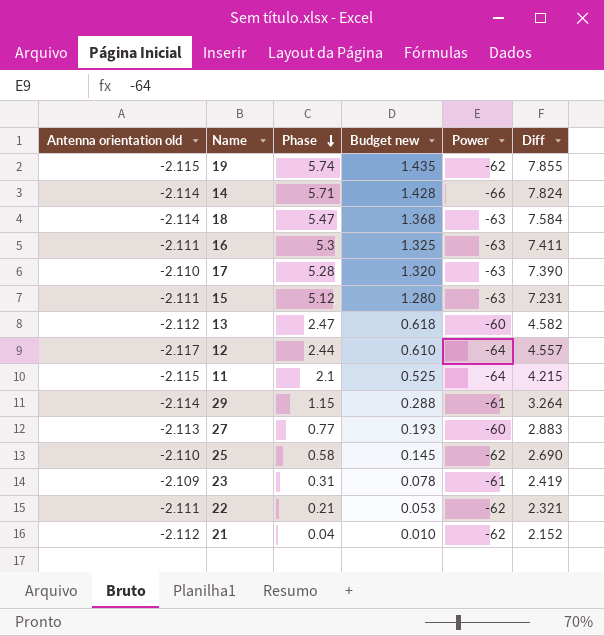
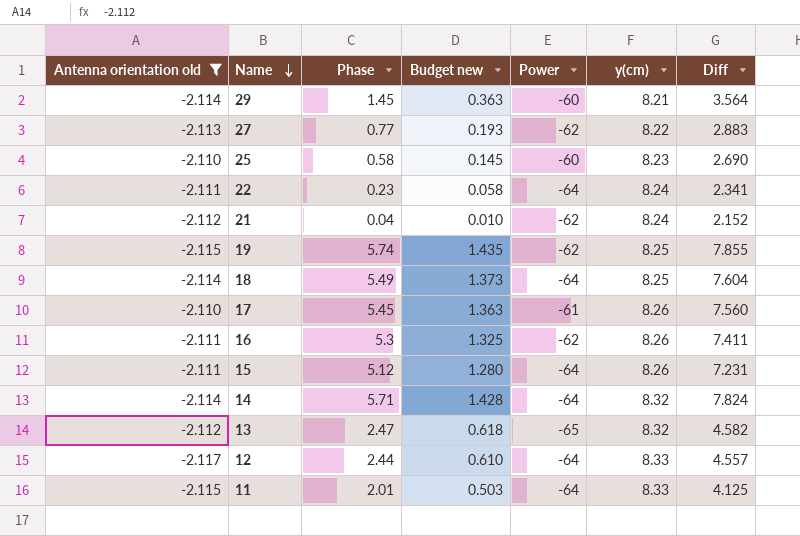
filter: none -> Antenna orientation old != -2.109
row order: Phase descending -> Name descending
column y(cm) | position: none -> 6
29 | Phase: 1.15 -> 1.45
29 | Budget new: 0.288 -> 0.363
29 | Power: -61 -> -60
29 | Diff: 3.264 -> 3.564
27 | Power: -60 -> -62
25 | Power: -62 -> -60
22 | Phase: 0.21 -> 0.23
22 | Budget new: 0.053 -> 0.058
22 | Power: -62 -> -64
22 | Diff: 2.321 -> 2.341
18 | Phase: 5.47 -> 5.49
18 | Budget new: 1.368 -> 1.373
18 | Power: -63 -> -64
18 | Diff: 7.584 -> 7.604
17 | Phase: 5.28 -> 5.45
17 | Budget new: 1.320 -> 1.363
17 | Power: -63 -> -61
17 | Diff: 7.390 -> 7.560
16 | Power: -63 -> -62
15 | Power: -63 -> -64
14 | Power: -66 -> -64
13 | Power: -60 -> -65
11 | Phase: 2.1 -> 2.01
11 | Budget new: 0.525 -> 0.503
11 | Diff: 4.215 -> 4.125

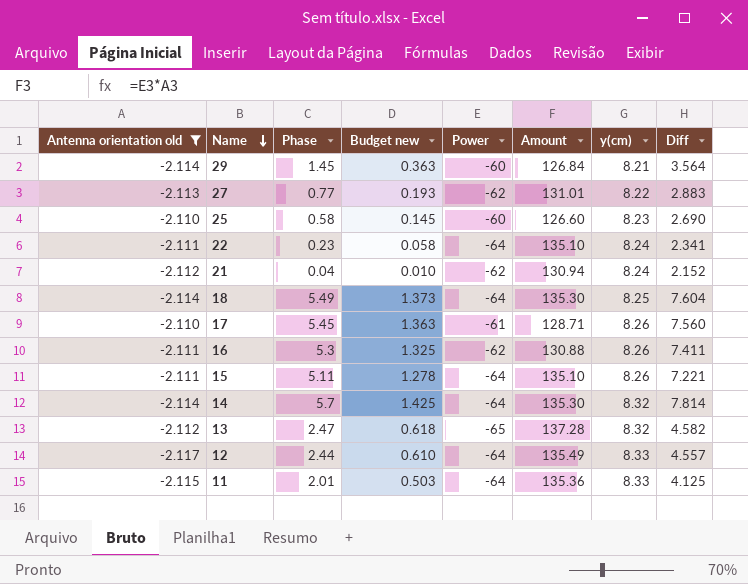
column Amount | formula: none -> [Antenna orientation old] * [Power]
row 19: -2.115 | 5.74 | 1.435 | -62 | 8.25 | 7.855 -> none
15 | Phase: 5.12 -> 5.11
15 | Budget new: 1.280 -> 1.278
15 | Diff: 7.231 -> 7.221
14 | Phase: 5.71 -> 5.7
14 | Budget new: 1.428 -> 1.425
14 | Diff: 7.824 -> 7.814

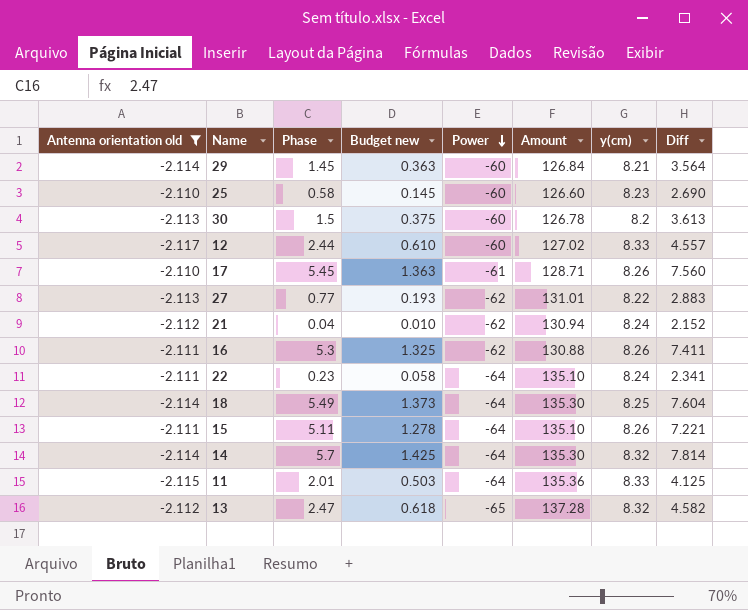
row order: Name descending -> Power descending
row 30: none -> -2.113 | 1.5 | 0.375 | -60 | 126.78 | 8.2 | 3.613
12 | Power: -64 -> -60
12 | Amount: 135.49 -> 127.02

